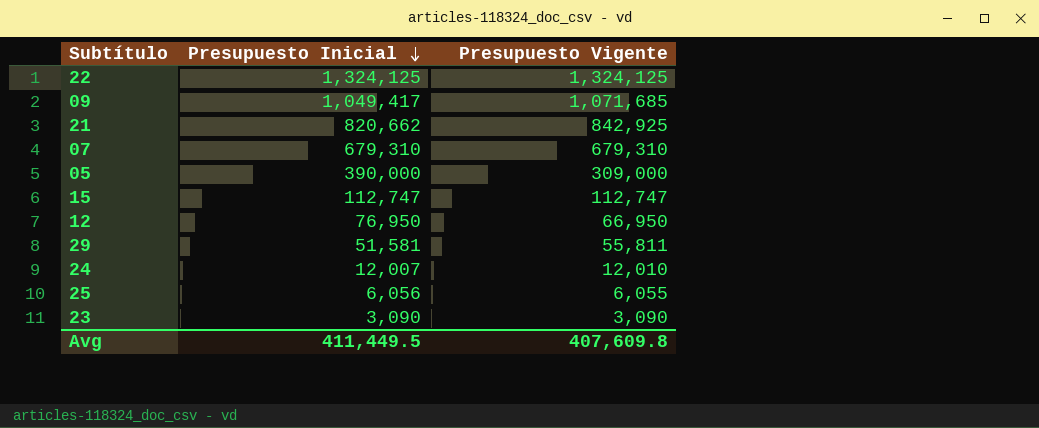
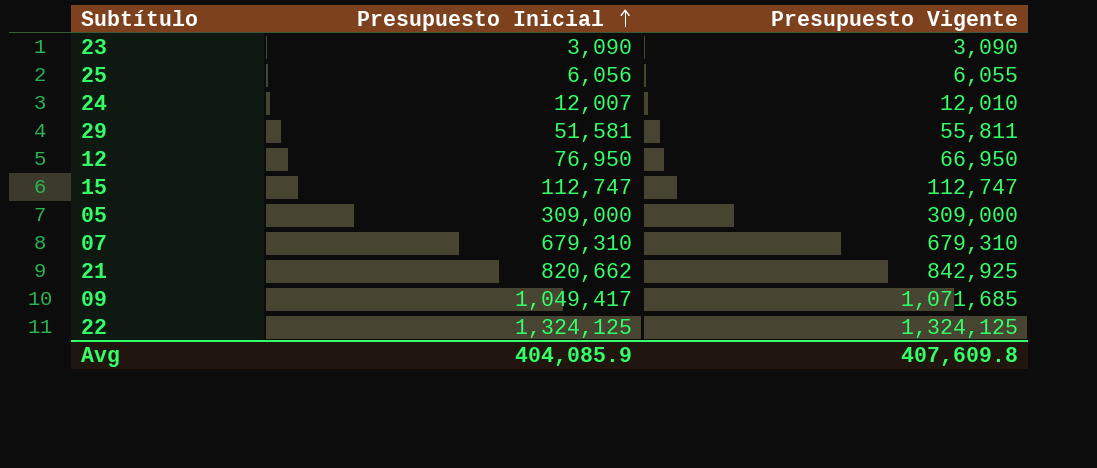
row order: Presupuesto Inicial descending -> Presupuesto Inicial ascending
05 | Presupuesto Inicial: 390,000 -> 309,000
Avg | Presupuesto Inicial: 411,449.5 -> 404,085.9

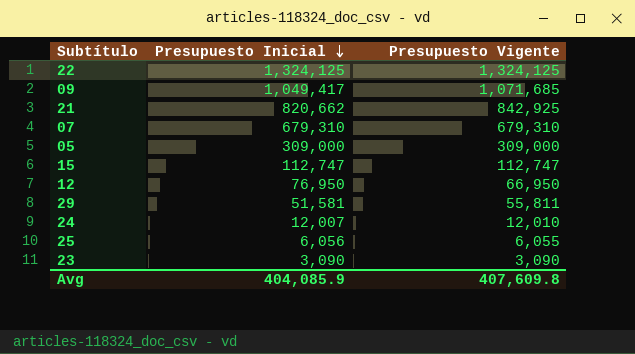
row order: Presupuesto Inicial ascending -> Presupuesto Inicial descending

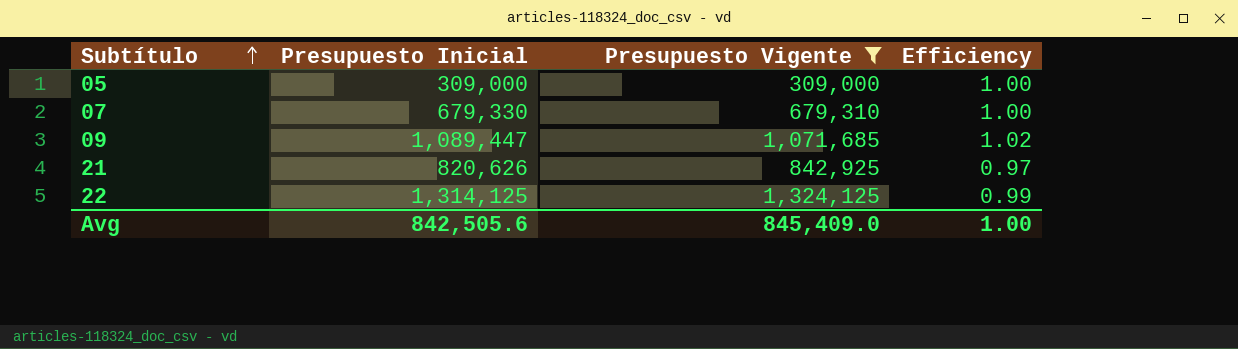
filter: none -> Presupuesto Vigente >= 309,000
row order: Presupuesto Inicial descending -> Subtítulo ascending
column Efficiency | formula: none -> [Presupuesto Inicial] / [Presupuesto Vigente]
07 | Presupuesto Inicial: 679,310 -> 679,330
09 | Presupuesto Inicial: 1,049,417 -> 1,089,447
21 | Presupuesto Inicial: 820,662 -> 820,626
22 | Presupuesto Inicial: 1,324,125 -> 1,314,125
Avg | Presupuesto Inicial: 404,085.9 -> 842,505.6
Avg | Presupuesto Vigente: 407,609.8 -> 845,409.0

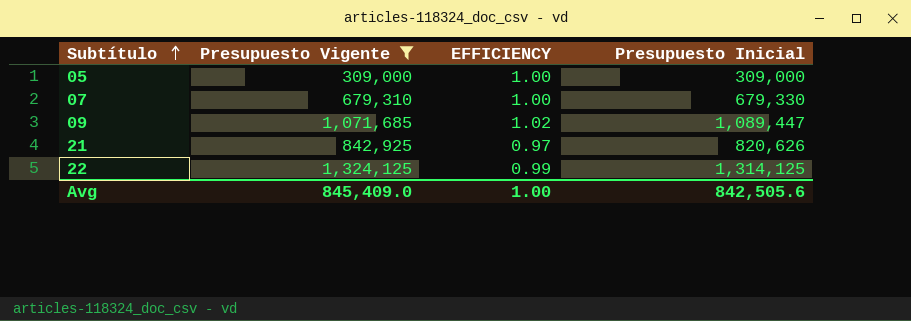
column name: Efficiency -> EFFICIENCY
column Presupuesto Inicial | position: 2 -> 4

